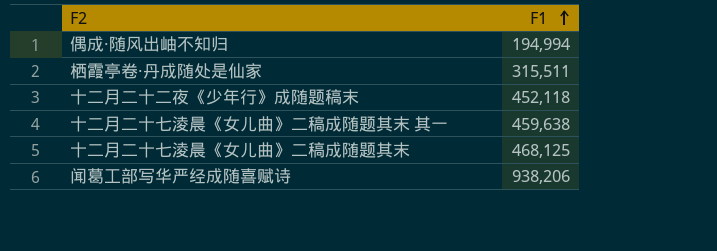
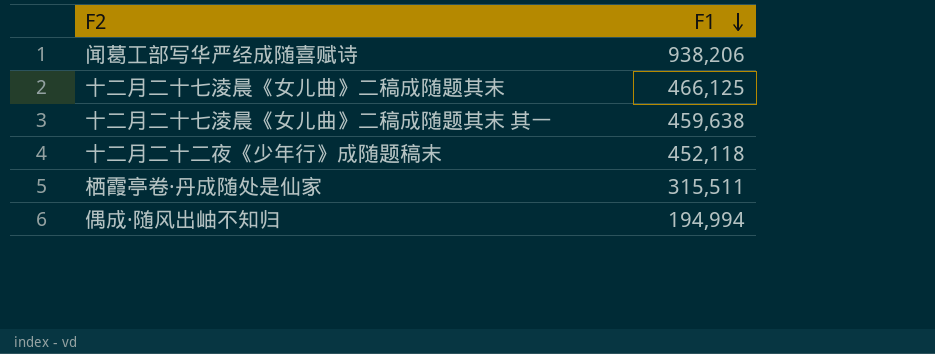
row order: F1 ascending -> F1 descending
十二月二十七淩晨《女儿曲》二稿成随题其末 | F1: 468,125 -> 466,125

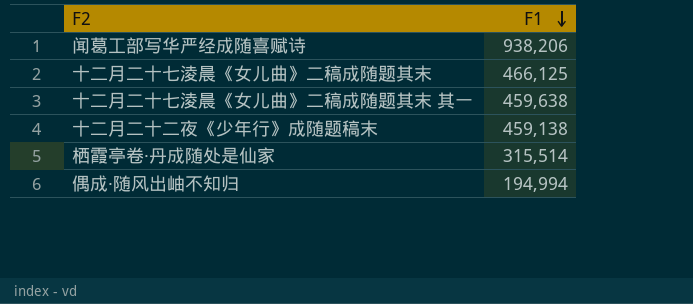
十二月二十二夜《少年行》成随题稿末 | F1: 452,118 -> 459,138
栖霞亭卷·丹成随处是仙家 | F1: 315,511 -> 315,514

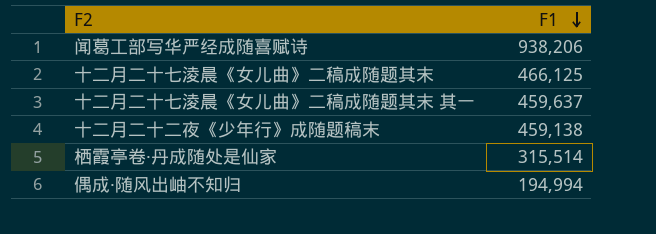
十二月二十七淩晨《女儿曲》二稿成随题其末 其一 | F1: 459,638 -> 459,637

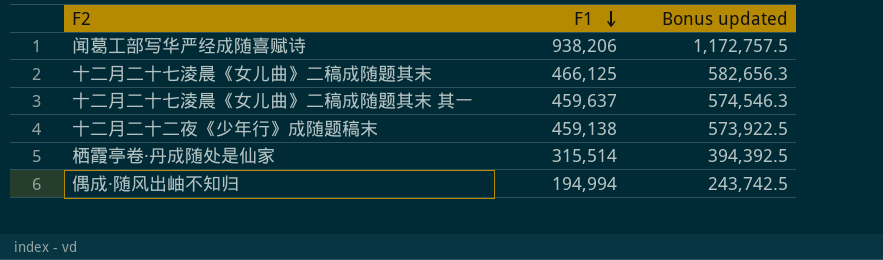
column Bonus updated | formula: none -> [F1] * 1.25

